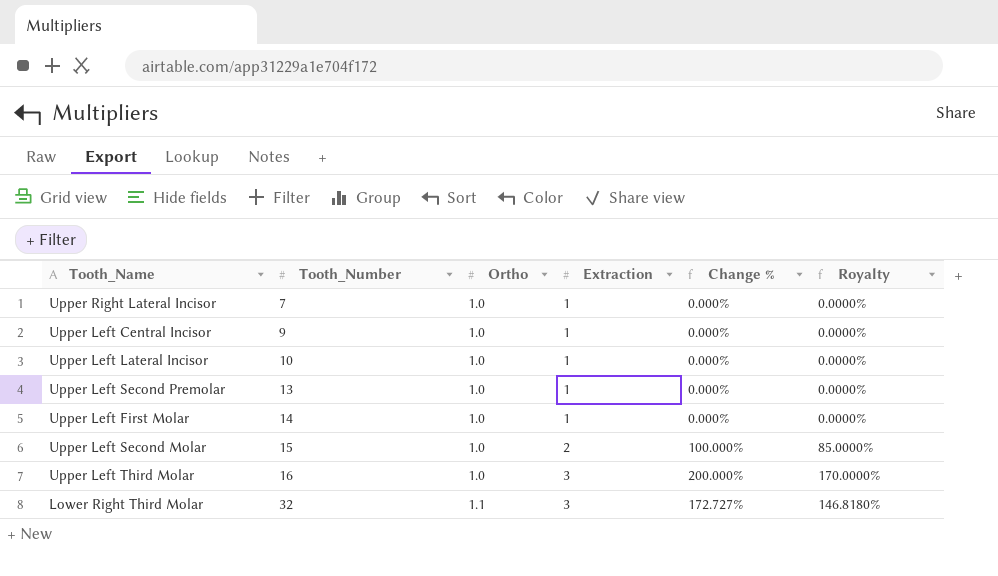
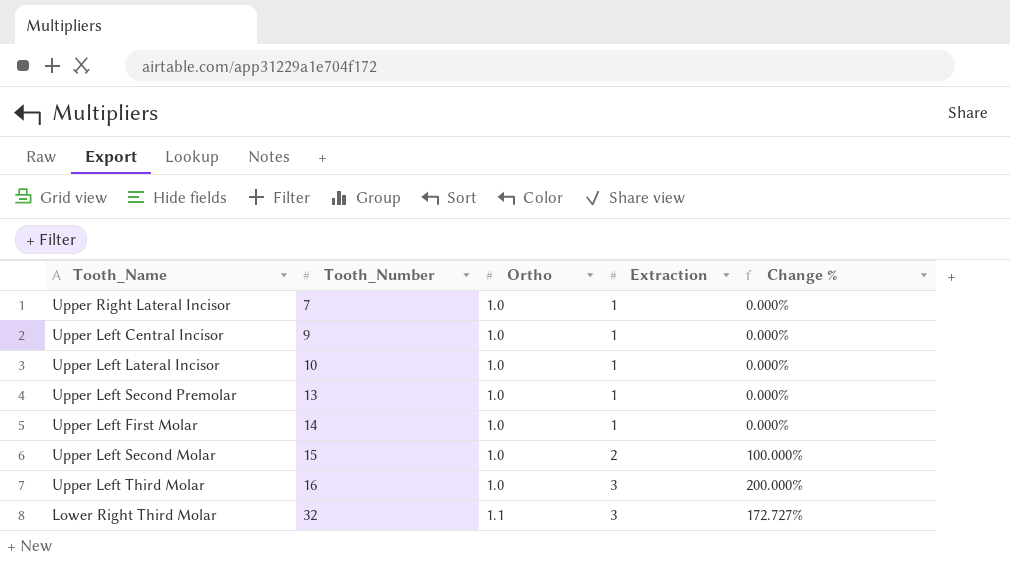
column Royalty | formula: [Change %] * 0.85 -> none

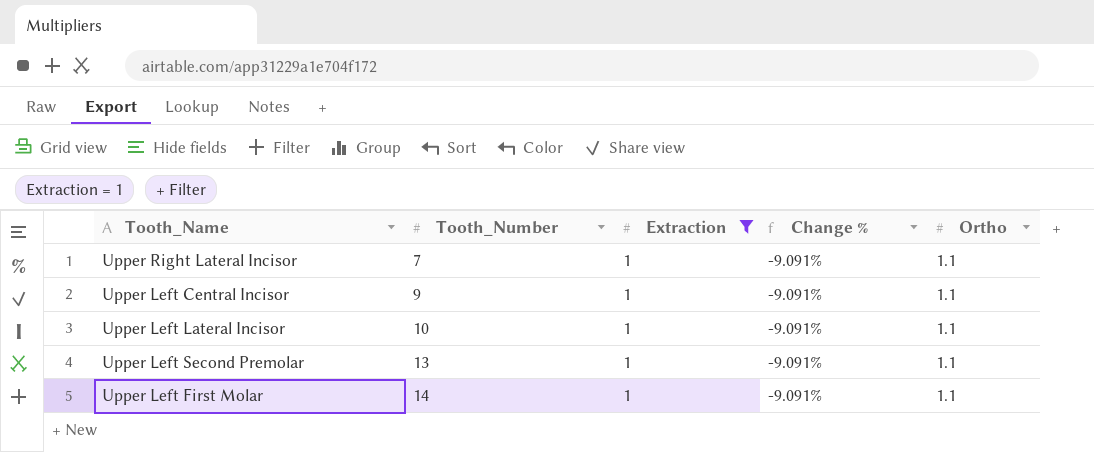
filter: none -> Extraction = 1
column Ortho | position: 3 -> 5
Upper Right Lateral Incisor | Change %: 0.000% -> -9.091%
Upper Right Lateral Incisor | Ortho: 1.0 -> 1.1
Upper Left Central Incisor | Change %: 0.000% -> -9.091%
Upper Left Central Incisor | Ortho: 1.0 -> 1.1
Upper Left Lateral Incisor | Change %: 0.000% -> -9.091%
Upper Left Lateral Incisor | Ortho: 1.0 -> 1.1
Upper Left Second Premolar | Change %: 0.000% -> -9.091%
Upper Left Second Premolar | Ortho: 1.0 -> 1.1
Upper Left First Molar | Change %: 0.000% -> -9.091%
Upper Left First Molar | Ortho: 1.0 -> 1.1

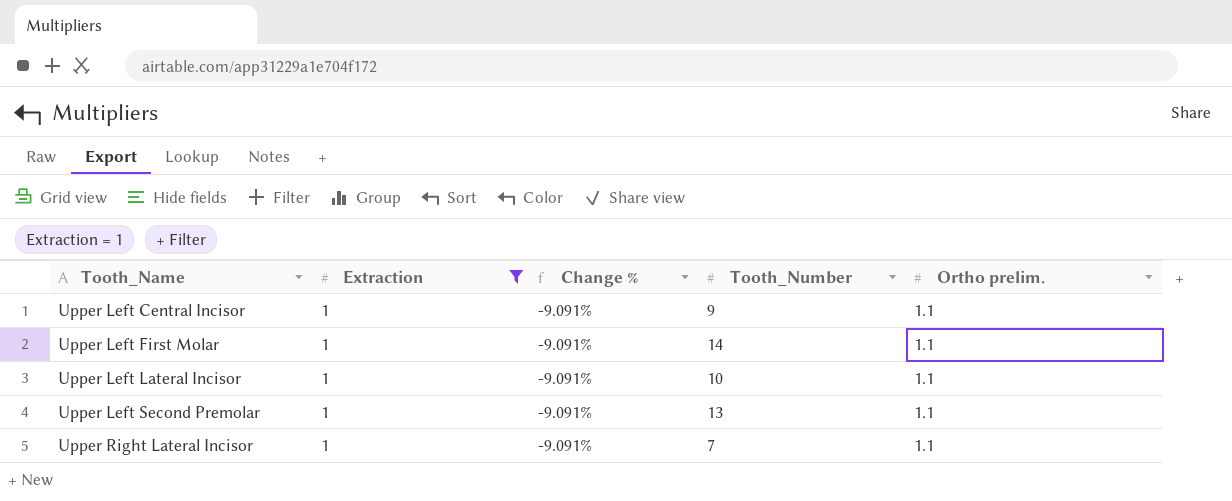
row order: Tooth_Number ascending -> Tooth_Name ascending
column Tooth_Number | position: 2 -> 4
column name: Ortho -> Ortho prelim.

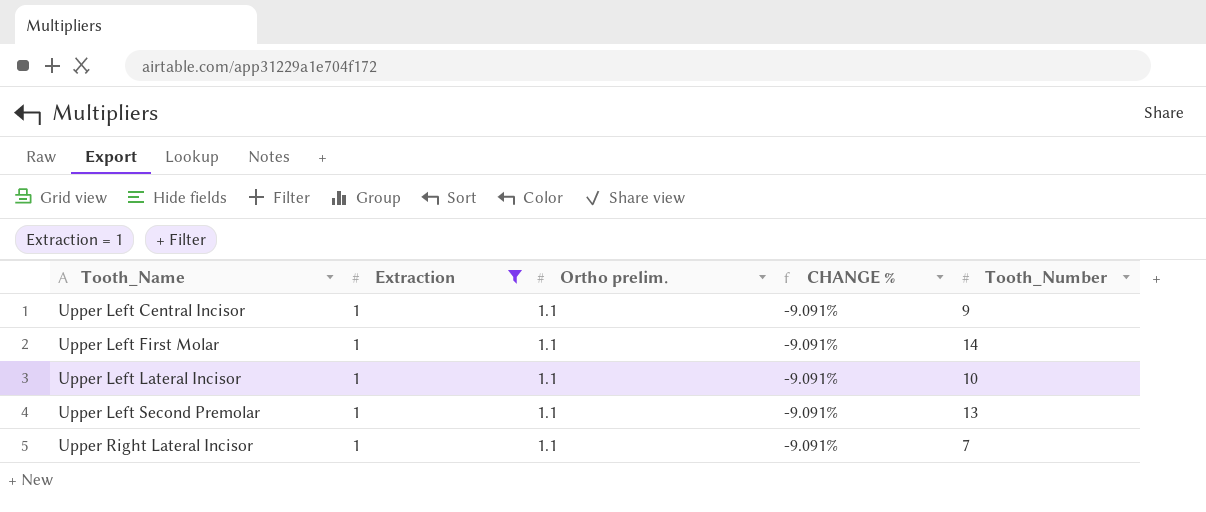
column Ortho prelim. | position: 5 -> 3
column name: Change % -> CHANGE %

